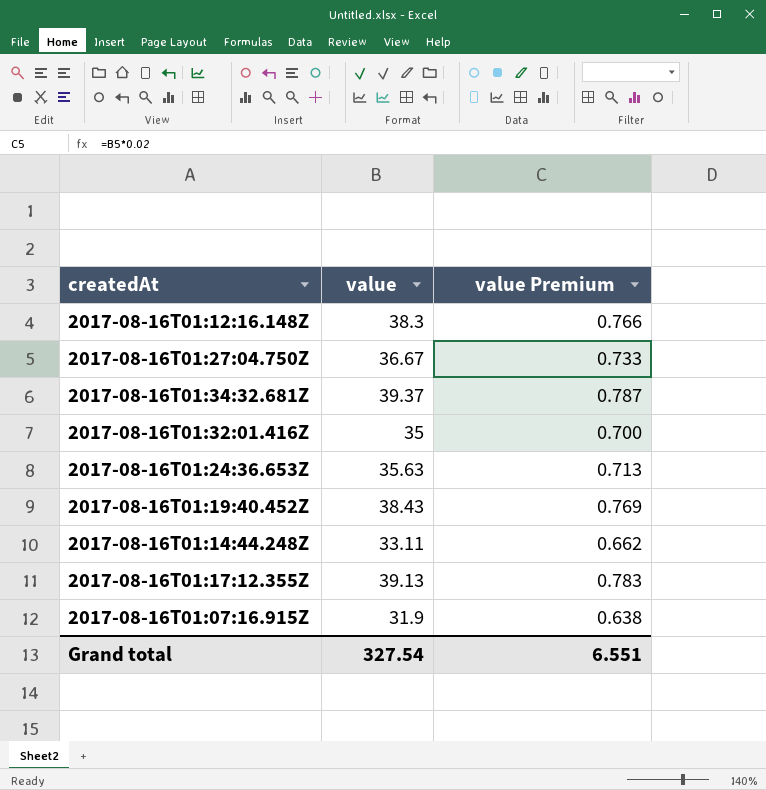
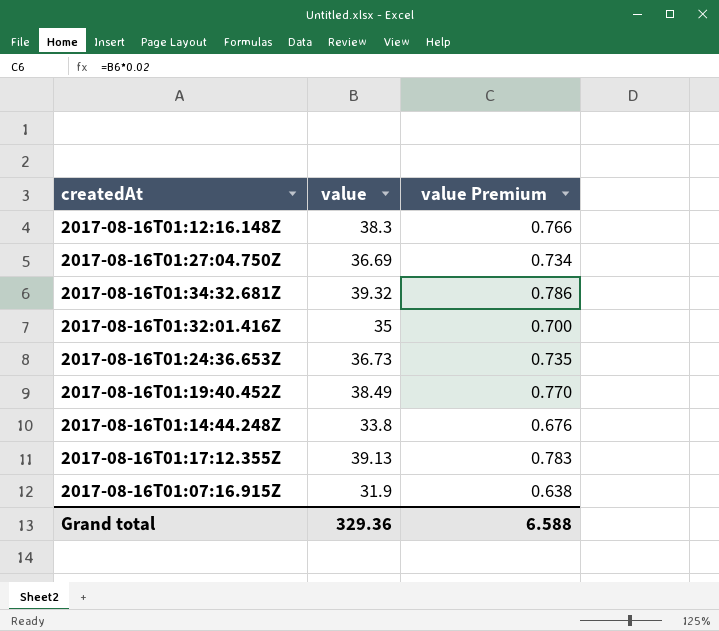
2017-08-16T01:27:04.750Z | value: 36.67 -> 36.69
2017-08-16T01:27:04.750Z | value Premium: 0.733 -> 0.734
2017-08-16T01:34:32.681Z | value: 39.37 -> 39.32
2017-08-16T01:34:32.681Z | value Premium: 0.787 -> 0.786
2017-08-16T01:24:36.653Z | value: 35.63 -> 36.73
2017-08-16T01:24:36.653Z | value Premium: 0.713 -> 0.735
2017-08-16T01:19:40.452Z | value: 38.43 -> 38.49
2017-08-16T01:19:40.452Z | value Premium: 0.769 -> 0.770
2017-08-16T01:14:44.248Z | value: 33.11 -> 33.8
2017-08-16T01:14:44.248Z | value Premium: 0.662 -> 0.676
Grand total | value: 327.54 -> 329.36
Grand total | value Premium: 6.551 -> 6.588

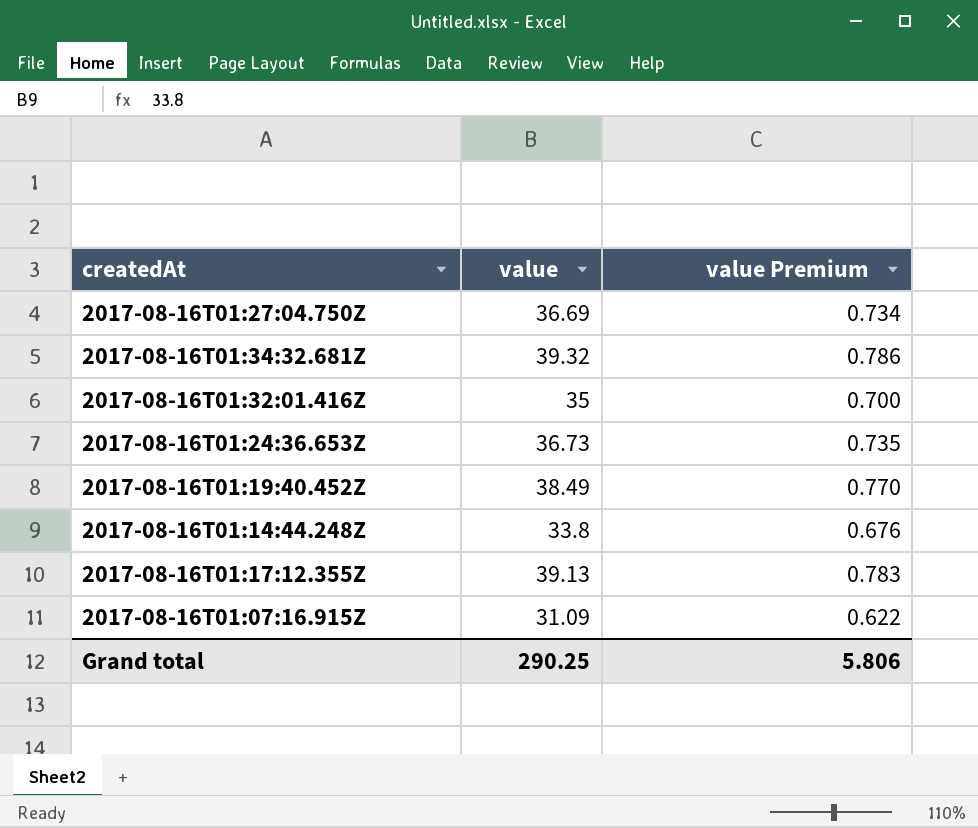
row 2017-08-16T01:12:16.148Z: 38.3 | 0.766 -> none
2017-08-16T01:07:16.915Z | value: 31.9 -> 31.09
2017-08-16T01:07:16.915Z | value Premium: 0.638 -> 0.622
Grand total | value: 329.36 -> 290.25
Grand total | value Premium: 6.588 -> 5.806

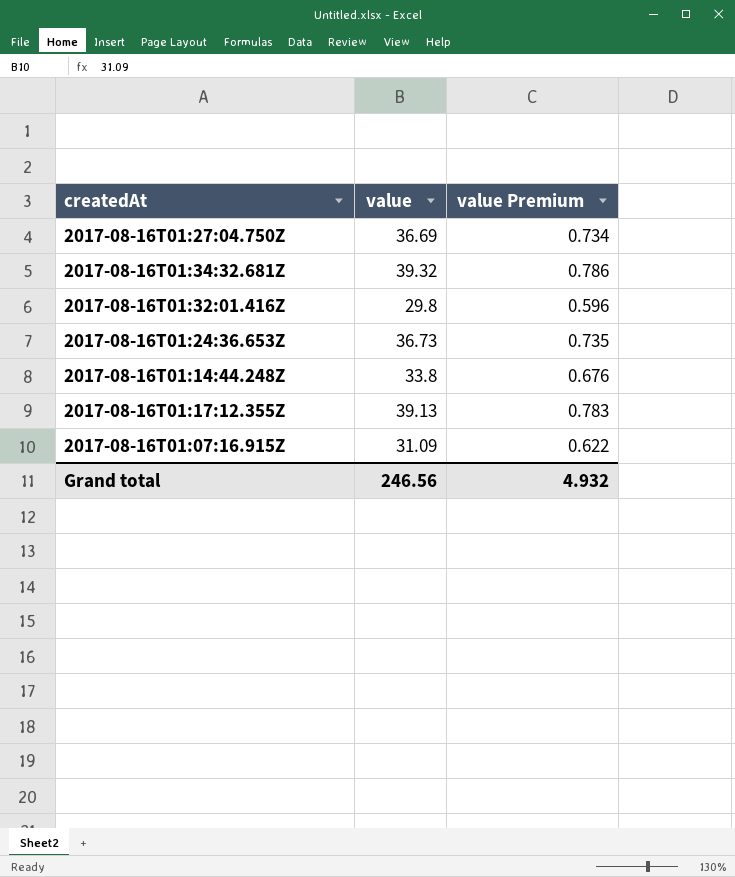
row 2017-08-16T01:19:40.452Z: 38.49 | 0.770 -> none
2017-08-16T01:32:01.416Z | value: 35 -> 29.8
2017-08-16T01:32:01.416Z | value Premium: 0.700 -> 0.596
Grand total | value: 290.25 -> 246.56
Grand total | value Premium: 5.806 -> 4.932

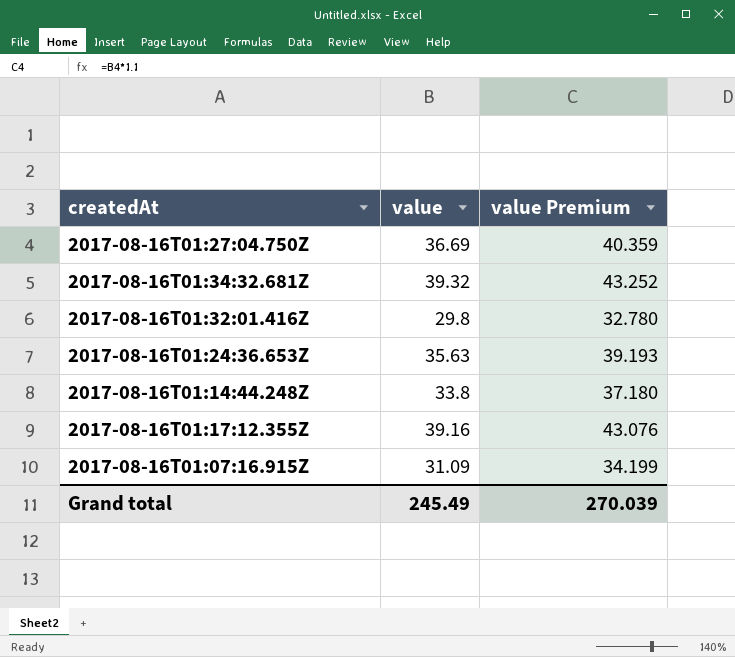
column value Premium | formula: [value] * 0.02 -> [value] * 1.1
2017-08-16T01:24:36.653Z | value: 36.73 -> 35.63
2017-08-16T01:17:12.355Z | value: 39.13 -> 39.16
Grand total | value: 246.56 -> 245.49
Grand total | value Premium: 4.932 -> 270.039

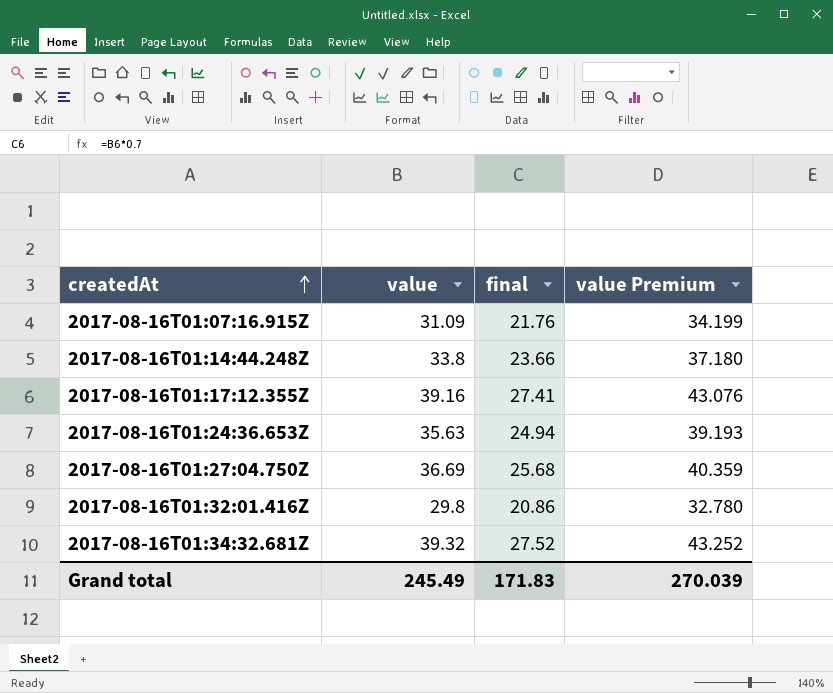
row order: none -> createdAt ascending
column final | formula: none -> [value] * 0.7

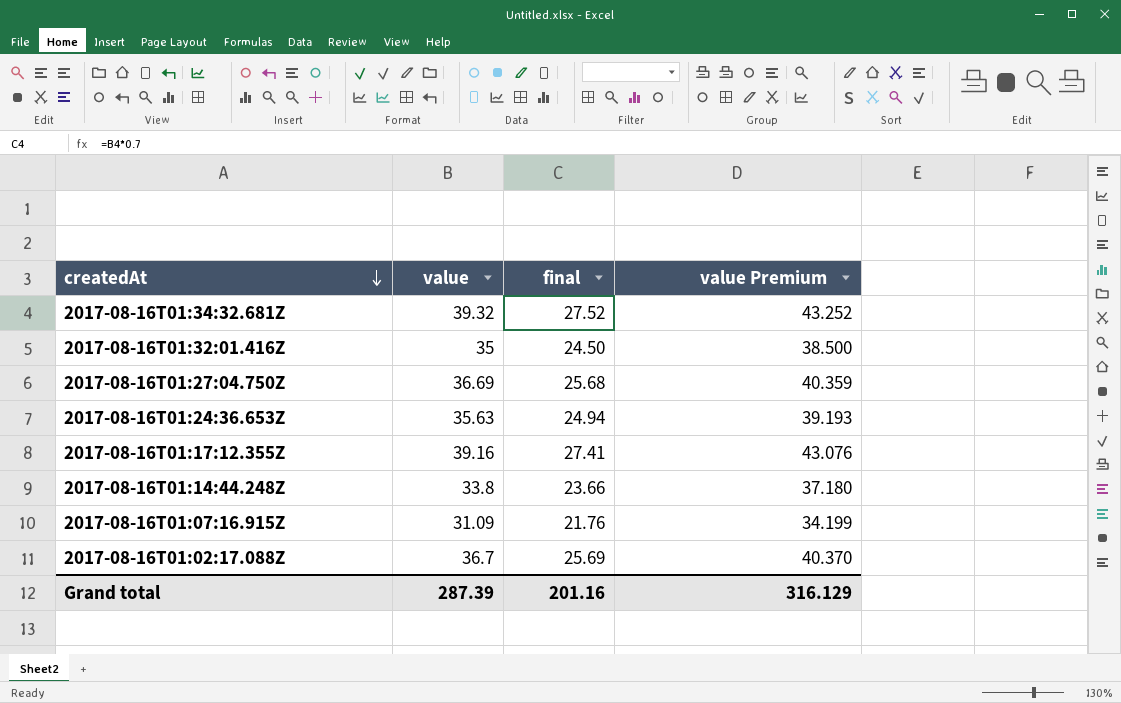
row order: createdAt ascending -> createdAt descending
2017-08-16T01:32:01.416Z | value: 29.8 -> 35
2017-08-16T01:32:01.416Z | final: 20.86 -> 24.50
2017-08-16T01:32:01.416Z | value Premium: 32.780 -> 38.500
row 2017-08-16T01:02:17.088Z: none -> 36.7 | 25.69 | 40.370
Grand total | value: 245.49 -> 287.39
Grand total | final: 171.83 -> 201.16
Grand total | value Premium: 270.039 -> 316.129

